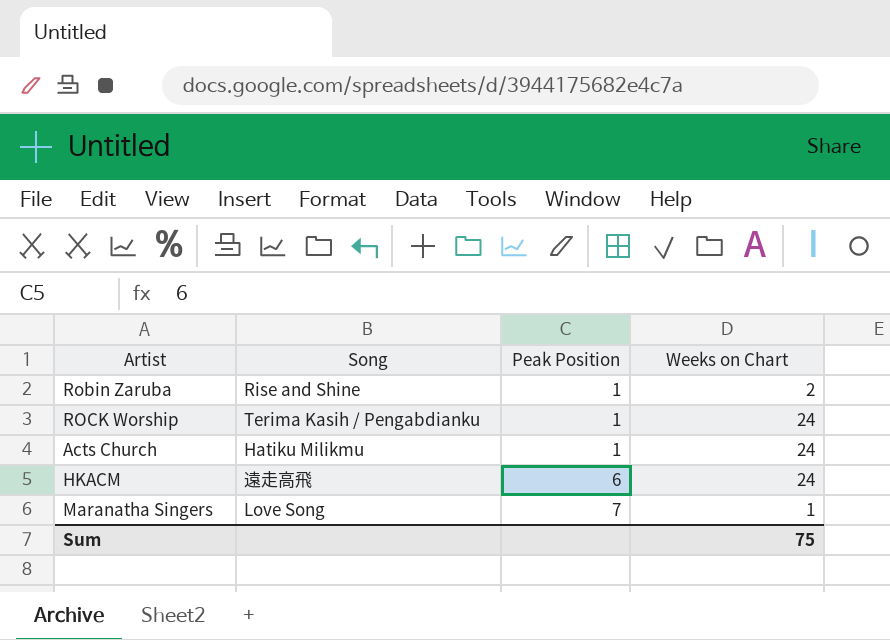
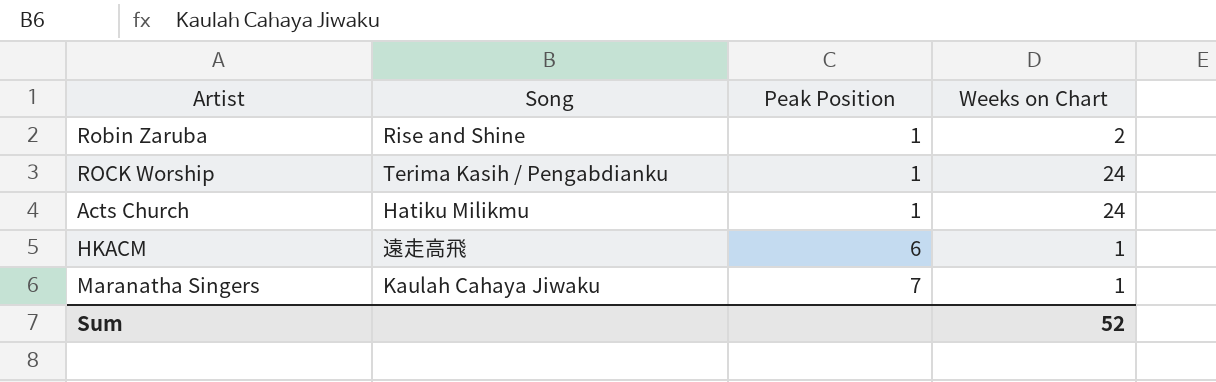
HKACM | Weeks on Chart: 24 -> 1
Maranatha Singers | Song: Love Song -> Kaulah Cahaya Jiwaku
Sum | Weeks on Chart: 75 -> 52

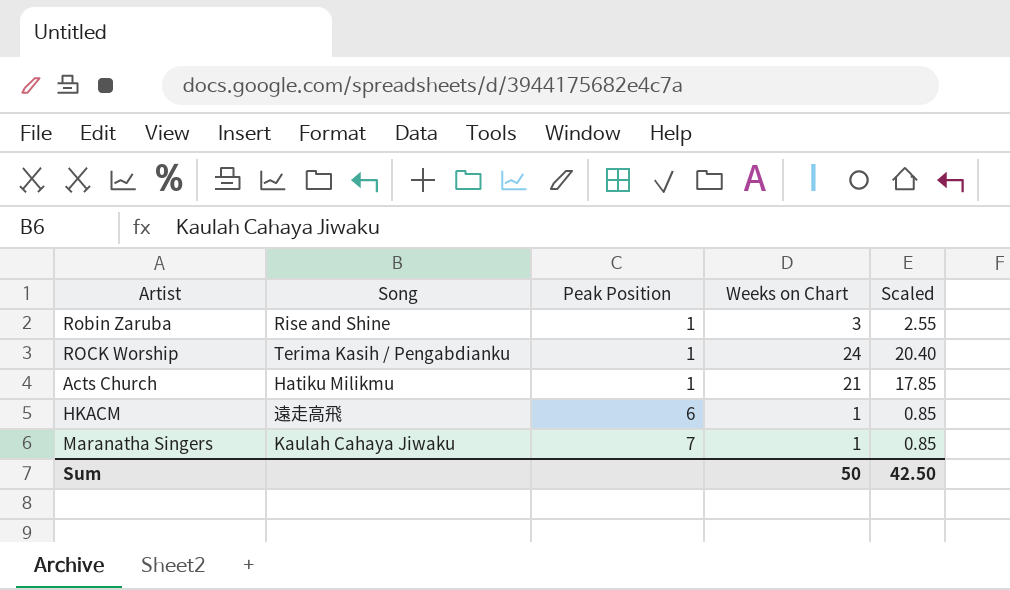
column Scaled | formula: none -> [Weeks on Chart] * 0.85
Robin Zaruba | Weeks on Chart: 2 -> 3
Acts Church | Weeks on Chart: 24 -> 21
Sum | Weeks on Chart: 52 -> 50

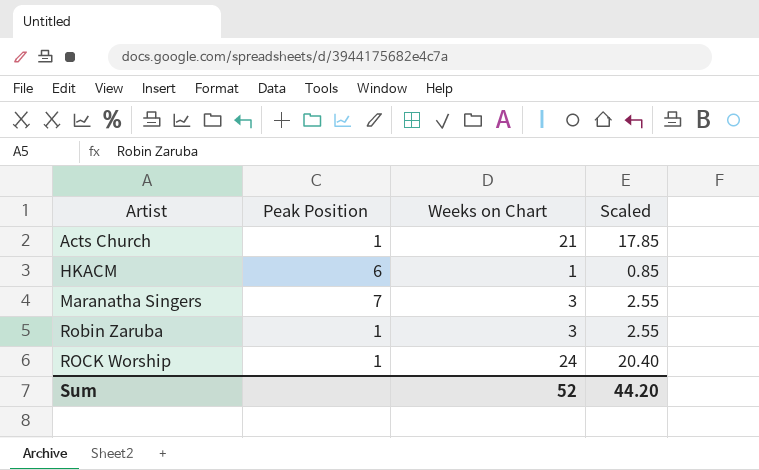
row order: Peak Position ascending -> Artist ascending
column Song | position: 2 -> none
Maranatha Singers | Weeks on Chart: 1 -> 3
Maranatha Singers | Scaled: 0.85 -> 2.55
Sum | Weeks on Chart: 50 -> 52
Sum | Scaled: 42.50 -> 44.20

